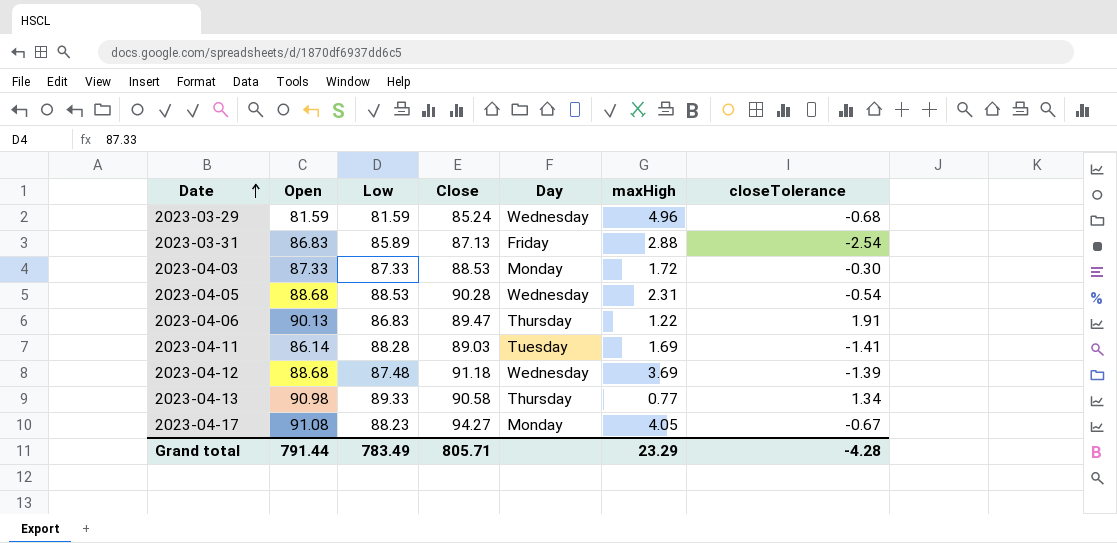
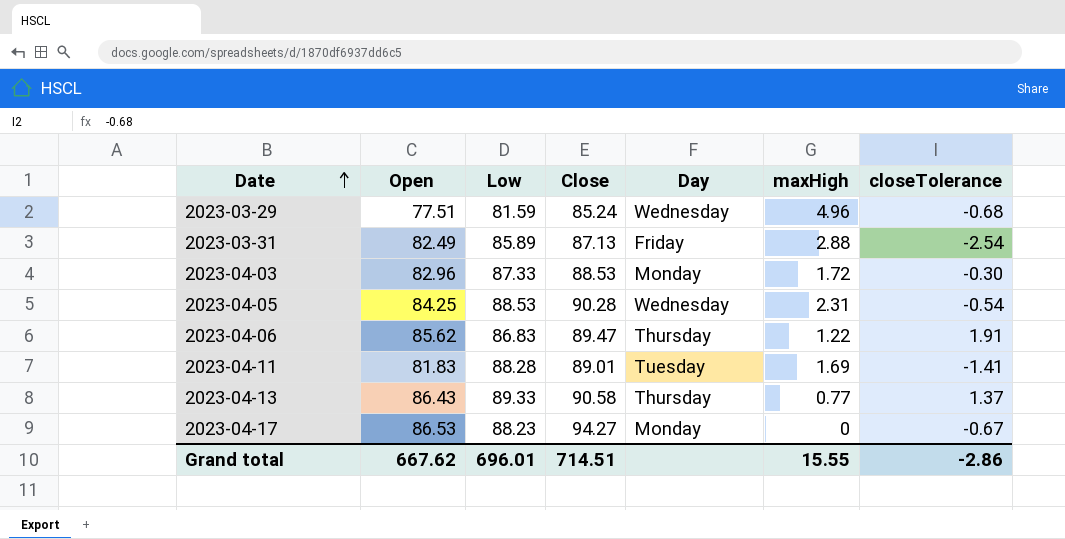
row 2023-04-12: 88.68 | 87.48 | 91.18 | Wednesday | 3.69 | -1.39 -> none
2023-03-29 | Open: 81.59 -> 77.51
2023-03-31 | Open: 86.83 -> 82.49
2023-04-03 | Open: 87.33 -> 82.96
2023-04-05 | Open: 88.68 -> 84.25
2023-04-06 | Open: 90.13 -> 85.62
2023-04-11 | Open: 86.14 -> 81.83
2023-04-11 | Close: 89.03 -> 89.01
2023-04-13 | Open: 90.98 -> 86.43
2023-04-13 | closeTolerance: 1.34 -> 1.37
2023-04-17 | Open: 91.08 -> 86.53
2023-04-17 | maxHigh: 4.05 -> 0
Grand total | Open: 791.44 -> 667.62
Grand total | Low: 783.49 -> 696.01
Grand total | Close: 805.71 -> 714.51
Grand total | maxHigh: 23.29 -> 15.55
Grand total | closeTolerance: -4.28 -> -2.86

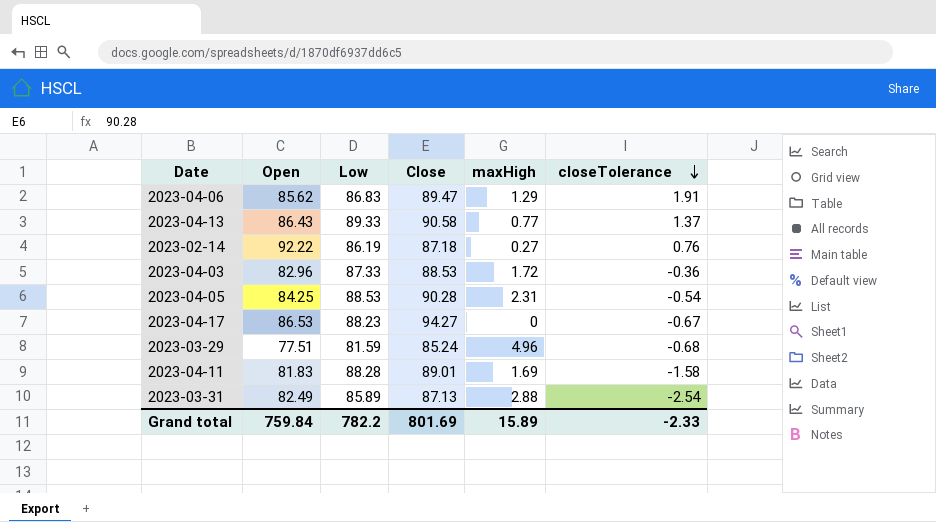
row order: Date ascending -> closeTolerance descending
column Day | position: 5 -> none
2023-04-06 | maxHigh: 1.22 -> 1.29
row 2023-02-14: none -> 92.22 | 86.19 | 87.18 | 0.27 | 0.76
2023-04-03 | closeTolerance: -0.30 -> -0.36
2023-04-11 | closeTolerance: -1.41 -> -1.58
Grand total | Open: 667.62 -> 759.84
Grand total | Low: 696.01 -> 782.2
Grand total | Close: 714.51 -> 801.69
Grand total | maxHigh: 15.55 -> 15.89
Grand total | closeTolerance: -2.86 -> -2.33

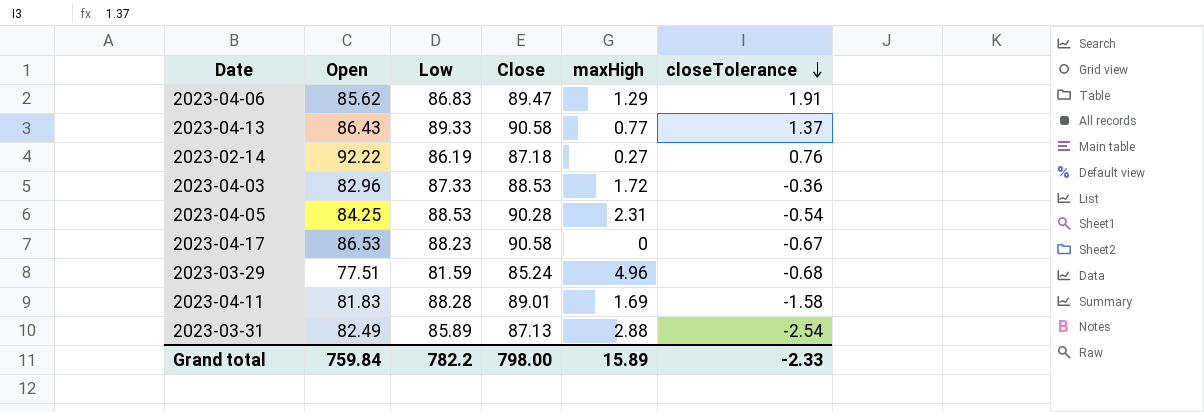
2023-04-17 | Close: 94.27 -> 90.58
Grand total | Close: 801.69 -> 798.00

